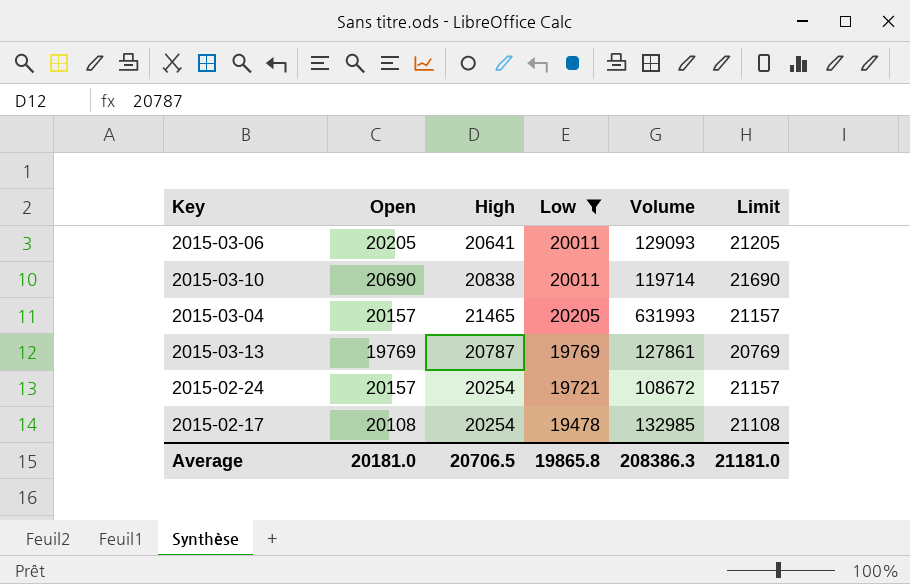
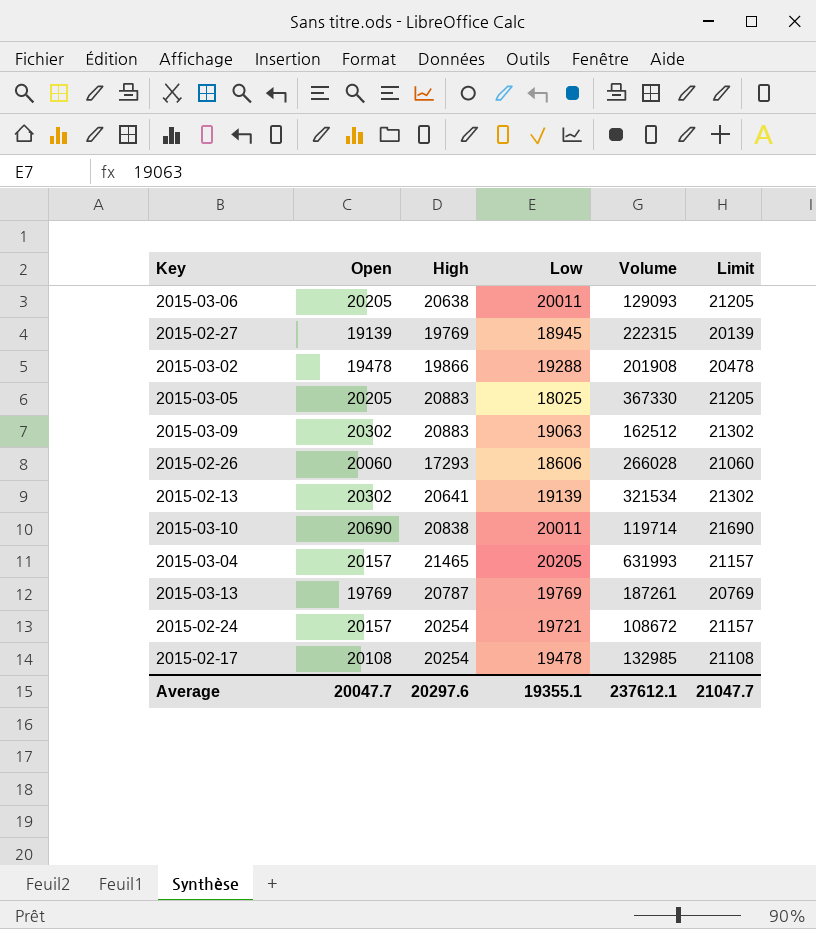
filter: Low >= 19478 -> none
2015-03-06 | High: 20641 -> 20638
2015-03-13 | Volume: 127861 -> 187261
Average | Open: 20181.0 -> 20047.7
Average | High: 20706.5 -> 20297.6
Average | Low: 19865.8 -> 19355.1
Average | Volume: 208386.3 -> 237612.1
Average | Limit: 21181.0 -> 21047.7

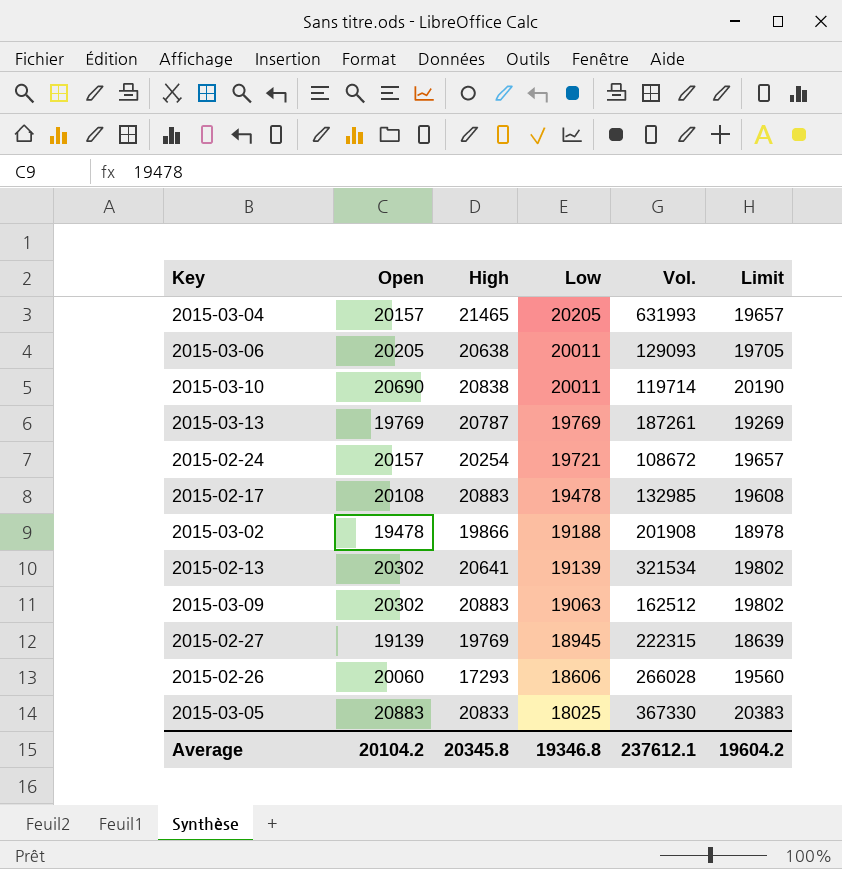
row order: none -> Low descending
column name: Volume -> Vol.
column Limit | formula: [Open] + 1000 -> [Open] - 500
2015-02-17 | High: 20254 -> 20883
2015-03-02 | Low: 19288 -> 19188
2015-03-05 | Open: 20205 -> 20883
2015-03-05 | High: 20883 -> 20833
Average | Open: 20047.7 -> 20104.2
Average | High: 20297.6 -> 20345.8
Average | Low: 19355.1 -> 19346.8
Average | Limit: 21047.7 -> 19604.2

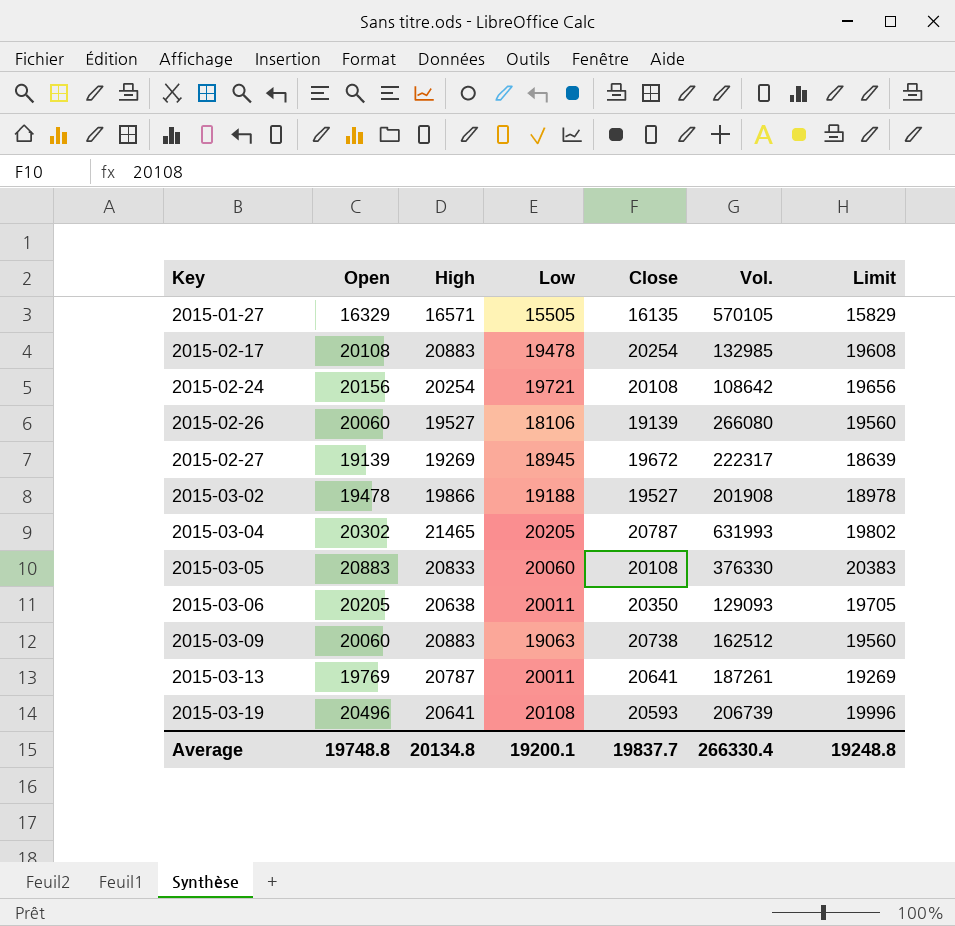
row order: Low descending -> Key ascending
column Close | position: none -> 5
row 2015-03-10: 20690 | 20838 | 20011 | 119714 | 20190 -> none
row 2015-02-13: 20302 | 20641 | 19139 | 321534 | 19802 -> none
row 2015-01-27: none -> 16329 | 16571 | 15505 | 16135 | 570105 | 15829
2015-02-24 | Open: 20157 -> 20156
2015-02-24 | Vol.: 108672 -> 108642
2015-02-24 | Limit: 19657 -> 19656
2015-02-26 | High: 17293 -> 19527
2015-02-26 | Low: 18606 -> 18106
2015-02-26 | Vol.: 266028 -> 266080
2015-02-27 | High: 19769 -> 19269
2015-02-27 | Vol.: 222315 -> 222317
2015-03-04 | Open: 20157 -> 20302
2015-03-04 | Limit: 19657 -> 19802
2015-03-05 | Low: 18025 -> 20060
2015-03-05 | Vol.: 367330 -> 376330
2015-03-09 | Open: 20302 -> 20060
2015-03-09 | Limit: 19802 -> 19560
2015-03-13 | Low: 19769 -> 20011
row 2015-03-19: none -> 20496 | 20641 | 20108 | 20593 | 206739 | 19996
Average | Open: 20104.2 -> 19748.8
Average | High: 20345.8 -> 20134.8
Average | Low: 19346.8 -> 19200.1
Average | Vol.: 237612.1 -> 266330.4
Average | Limit: 19604.2 -> 19248.8

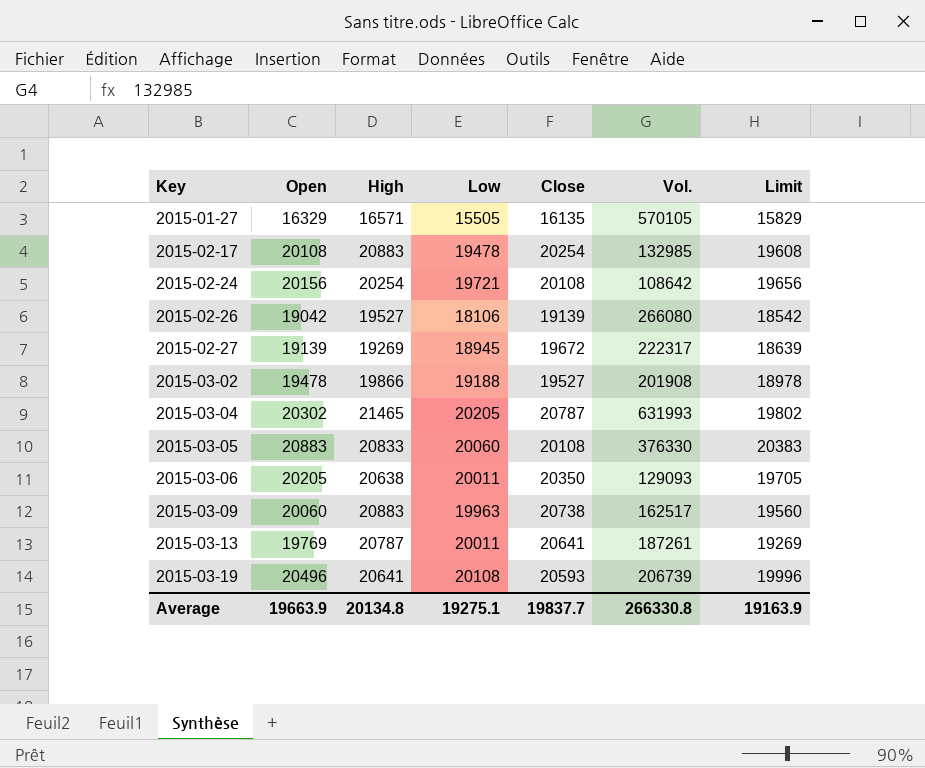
2015-02-26 | Open: 20060 -> 19042
2015-02-26 | Limit: 19560 -> 18542
2015-03-09 | Low: 19063 -> 19963
2015-03-09 | Vol.: 162512 -> 162517
Average | Open: 19748.8 -> 19663.9
Average | Low: 19200.1 -> 19275.1
Average | Vol.: 266330.4 -> 266330.8
Average | Limit: 19248.8 -> 19163.9

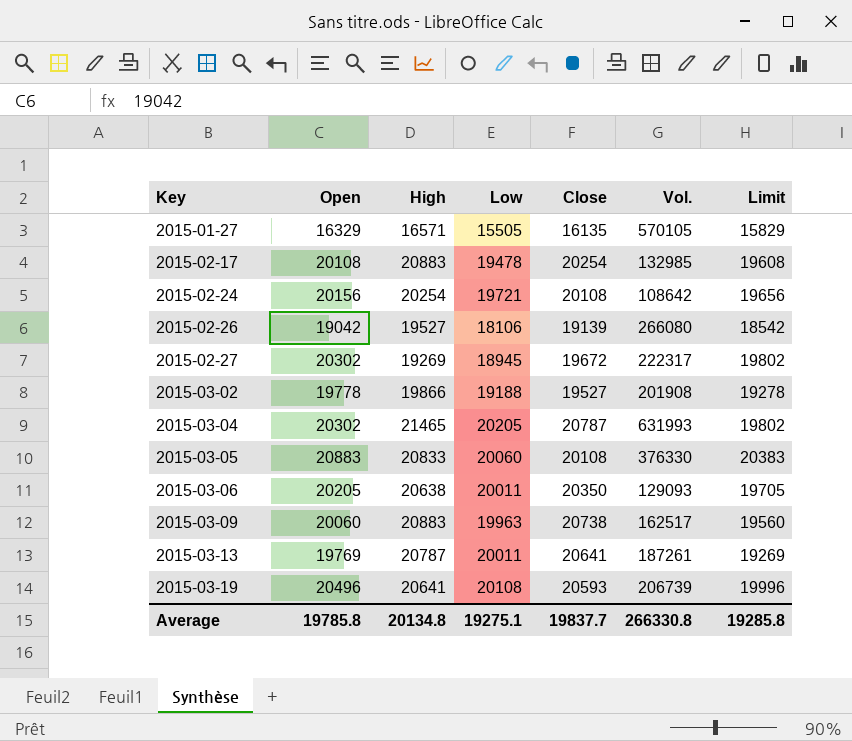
2015-02-27 | Open: 19139 -> 20302
2015-02-27 | Limit: 18639 -> 19802
2015-03-02 | Open: 19478 -> 19778
2015-03-02 | Limit: 18978 -> 19278
Average | Open: 19663.9 -> 19785.8
Average | Limit: 19163.9 -> 19285.8

